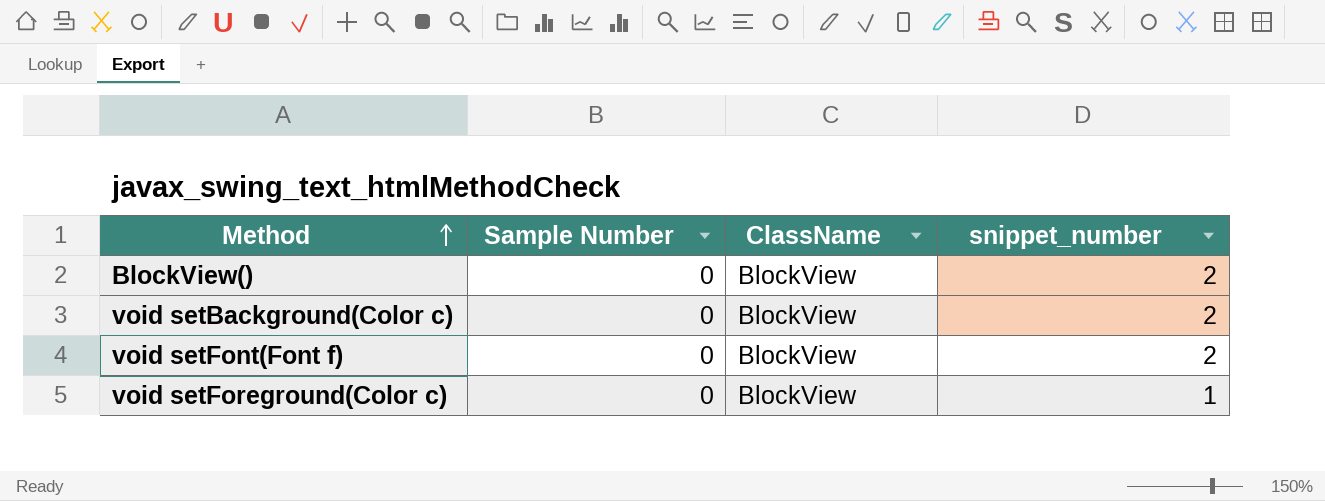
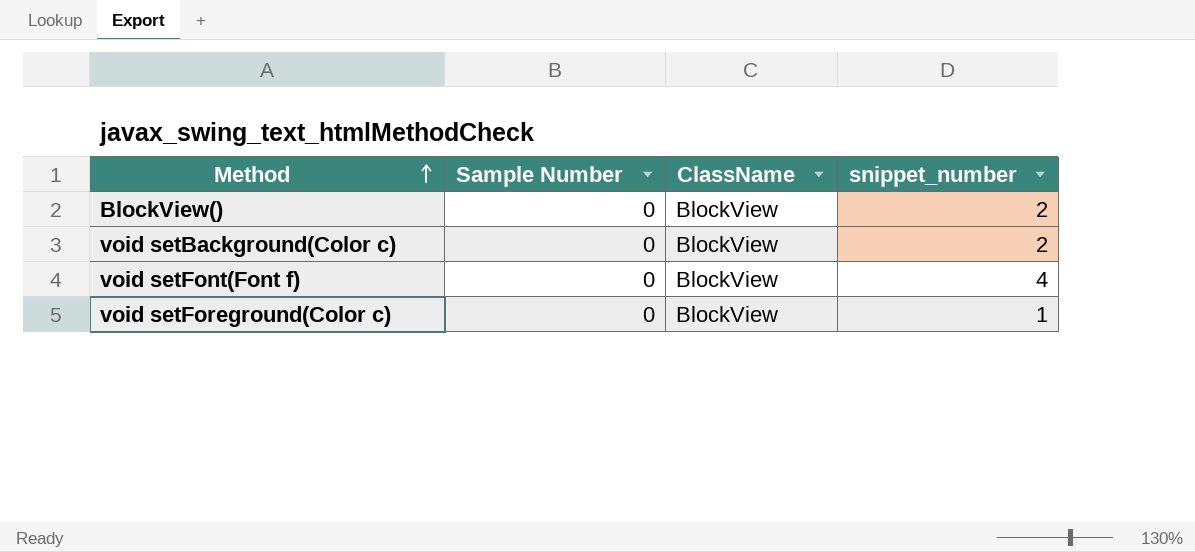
void setFont(Font f) | snippet_number: 2 -> 4

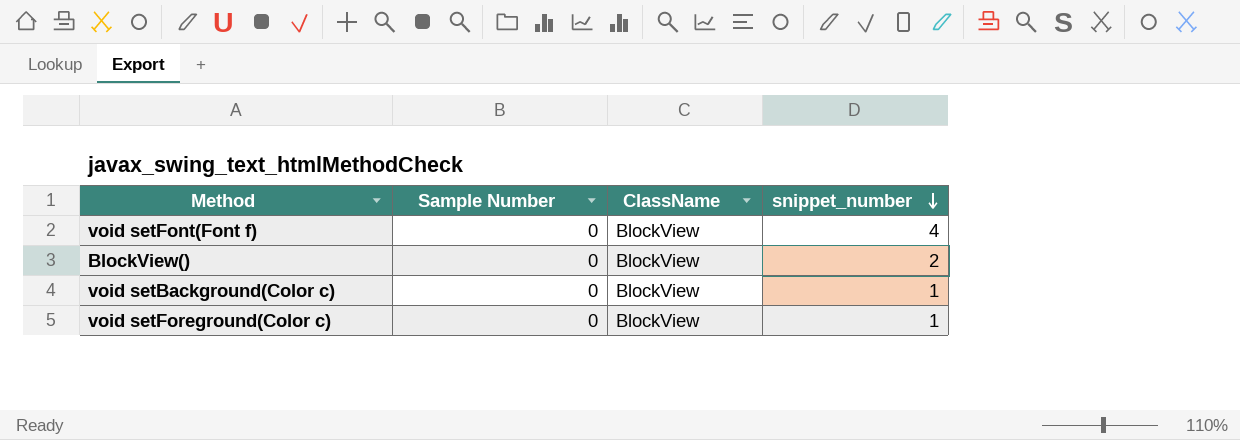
row order: Method ascending -> snippet_number descending
void setBackground(Color c) | snippet_number: 2 -> 1

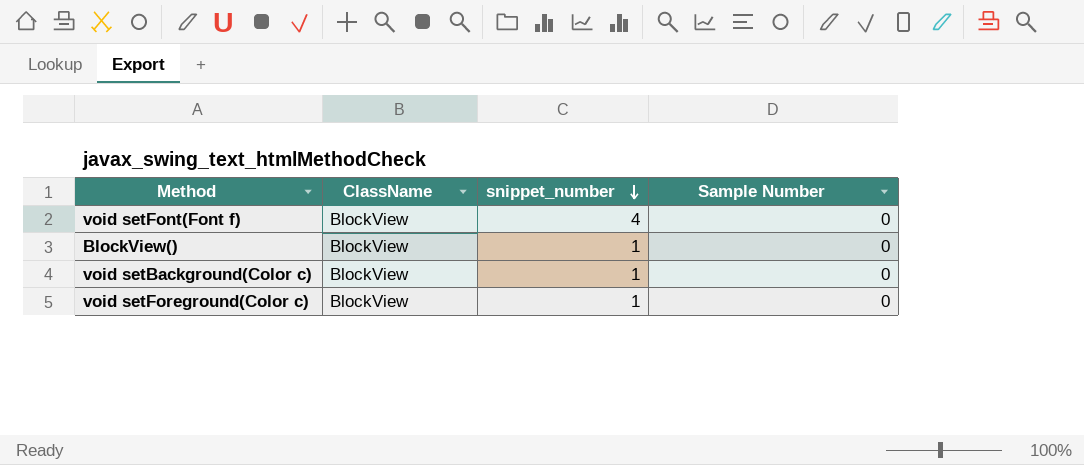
column Sample Number | position: 2 -> 4
BlockView() | snippet_number: 2 -> 1

